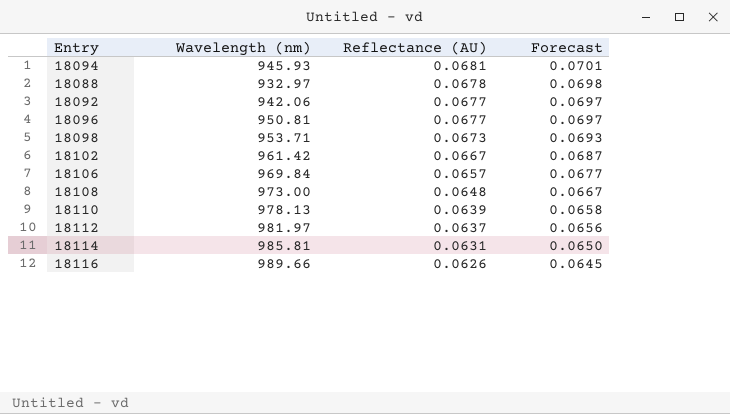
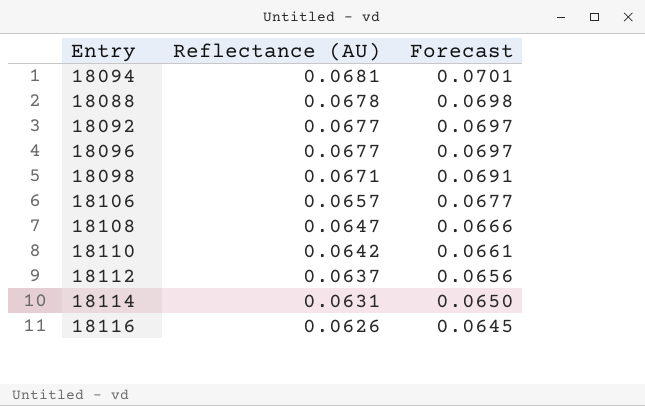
column Wavelength (nm) | position: 2 -> none
row 18102: 961.42 | 0.0667 | 0.0687 -> none
18098 | Reflectance (AU): 0.0673 -> 0.0671
18098 | Forecast: 0.0693 -> 0.0691
18108 | Reflectance (AU): 0.0648 -> 0.0647
18108 | Forecast: 0.0667 -> 0.0666
18110 | Reflectance (AU): 0.0639 -> 0.0642
18110 | Forecast: 0.0658 -> 0.0661

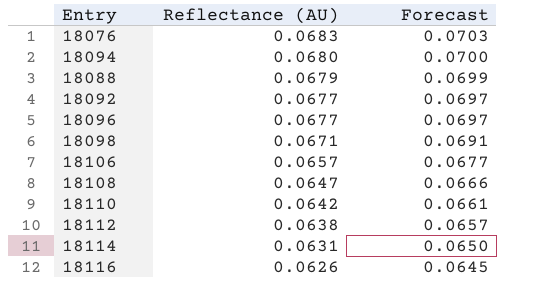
row 18076: none -> 0.0683 | 0.0703
18094 | Reflectance (AU): 0.0681 -> 0.0680
18094 | Forecast: 0.0701 -> 0.0700
18088 | Reflectance (AU): 0.0678 -> 0.0679
18088 | Forecast: 0.0698 -> 0.0699
18112 | Reflectance (AU): 0.0637 -> 0.0638
18112 | Forecast: 0.0656 -> 0.0657

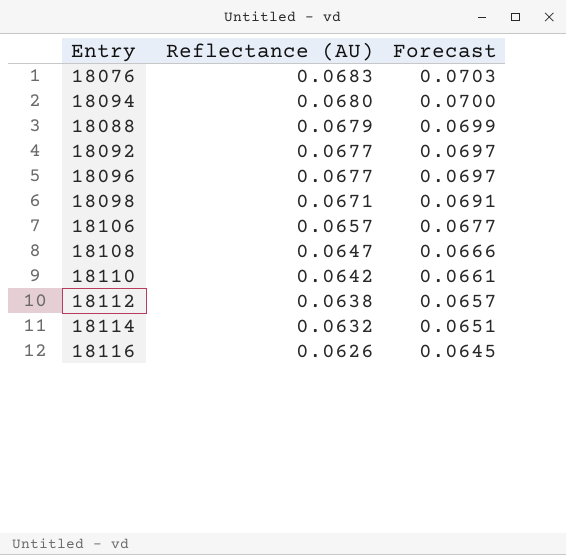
18114 | Reflectance (AU): 0.0631 -> 0.0632
18114 | Forecast: 0.0650 -> 0.0651

